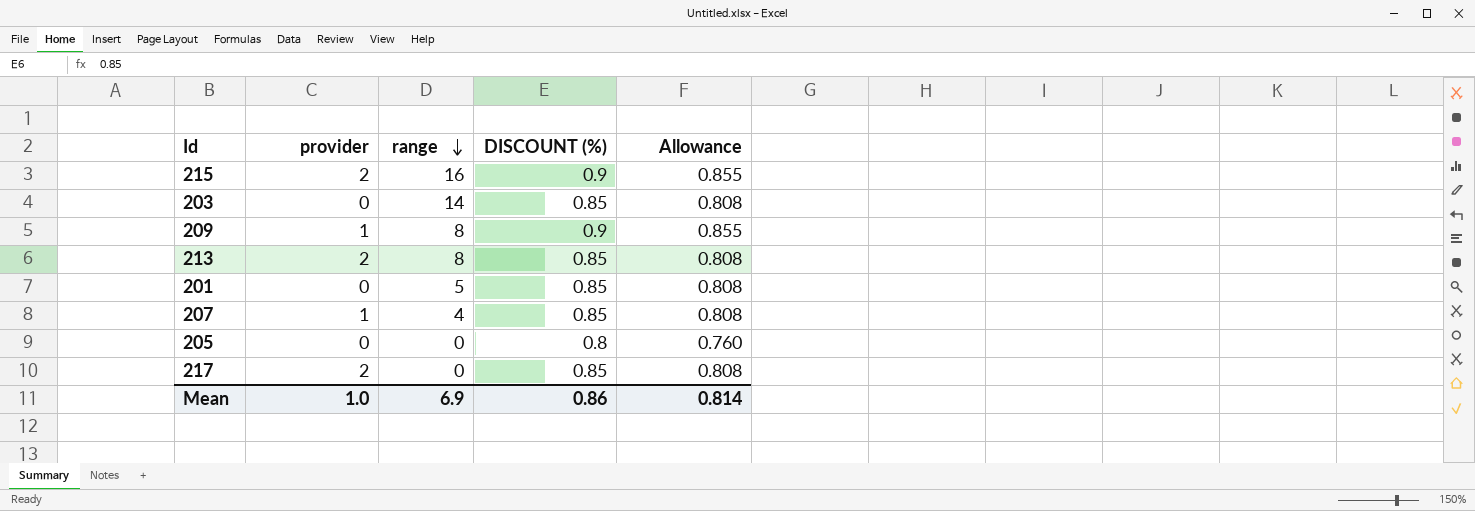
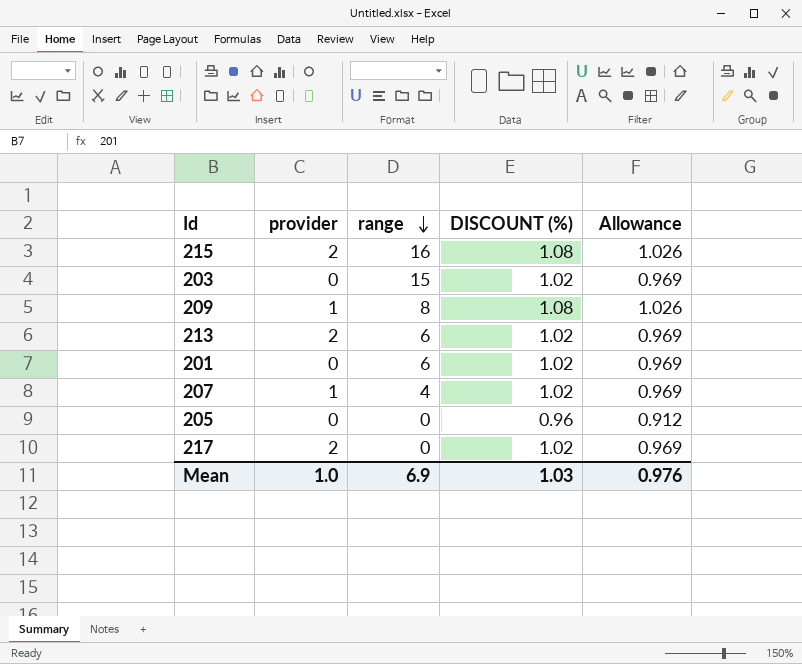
215 | DISCOUNT (%): 0.9 -> 1.08
215 | Allowance: 0.855 -> 1.026
203 | range: 14 -> 15
203 | DISCOUNT (%): 0.85 -> 1.02
203 | Allowance: 0.808 -> 0.969
209 | DISCOUNT (%): 0.9 -> 1.08
209 | Allowance: 0.855 -> 1.026
213 | range: 8 -> 6
213 | DISCOUNT (%): 0.85 -> 1.02
213 | Allowance: 0.808 -> 0.969
201 | range: 5 -> 6
201 | DISCOUNT (%): 0.85 -> 1.02
201 | Allowance: 0.808 -> 0.969
207 | DISCOUNT (%): 0.85 -> 1.02
207 | Allowance: 0.808 -> 0.969
205 | DISCOUNT (%): 0.8 -> 0.96
205 | Allowance: 0.760 -> 0.912
217 | DISCOUNT (%): 0.85 -> 1.02
217 | Allowance: 0.808 -> 0.969
Mean | DISCOUNT (%): 0.86 -> 1.03
Mean | Allowance: 0.814 -> 0.976

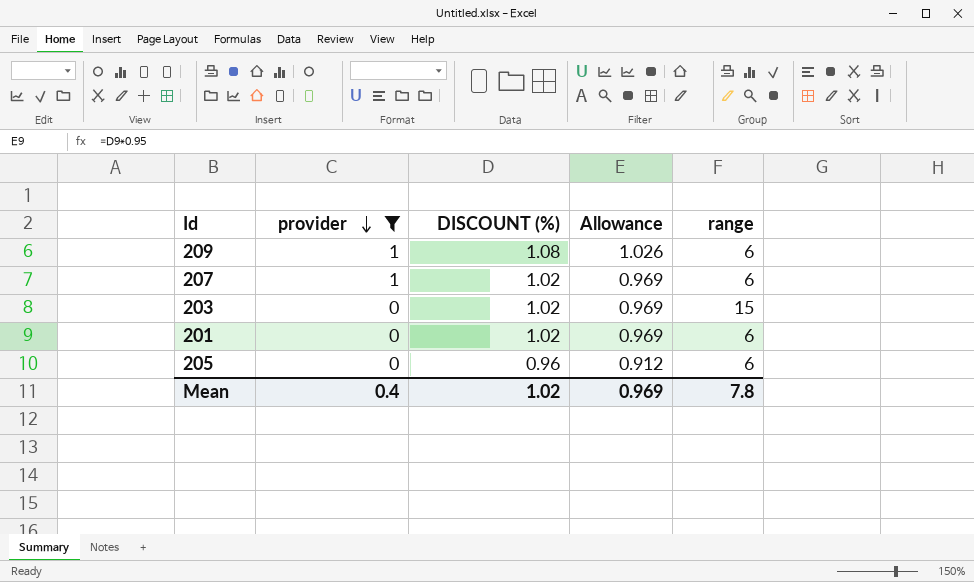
filter: none -> provider != 2
row order: range descending -> provider descending
column range | position: 3 -> 5
209 | range: 8 -> 6
207 | range: 4 -> 6
205 | range: 0 -> 6
Mean | provider: 1.0 -> 0.4
Mean | DISCOUNT (%): 1.03 -> 1.02
Mean | Allowance: 0.976 -> 0.969
Mean | range: 6.9 -> 7.8

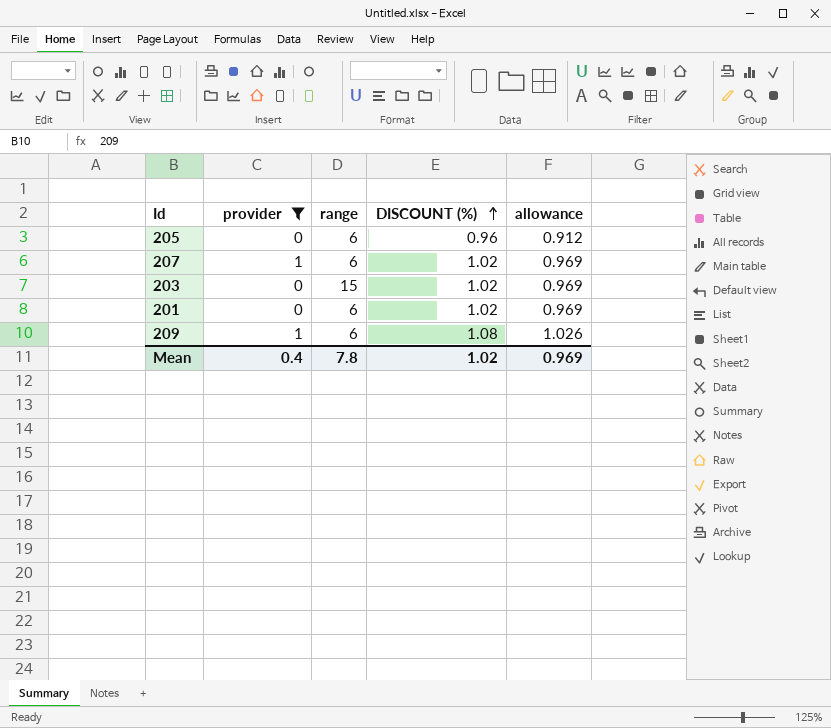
row order: provider descending -> DISCOUNT (%) ascending
column range | position: 5 -> 3
column name: Allowance -> allowance

